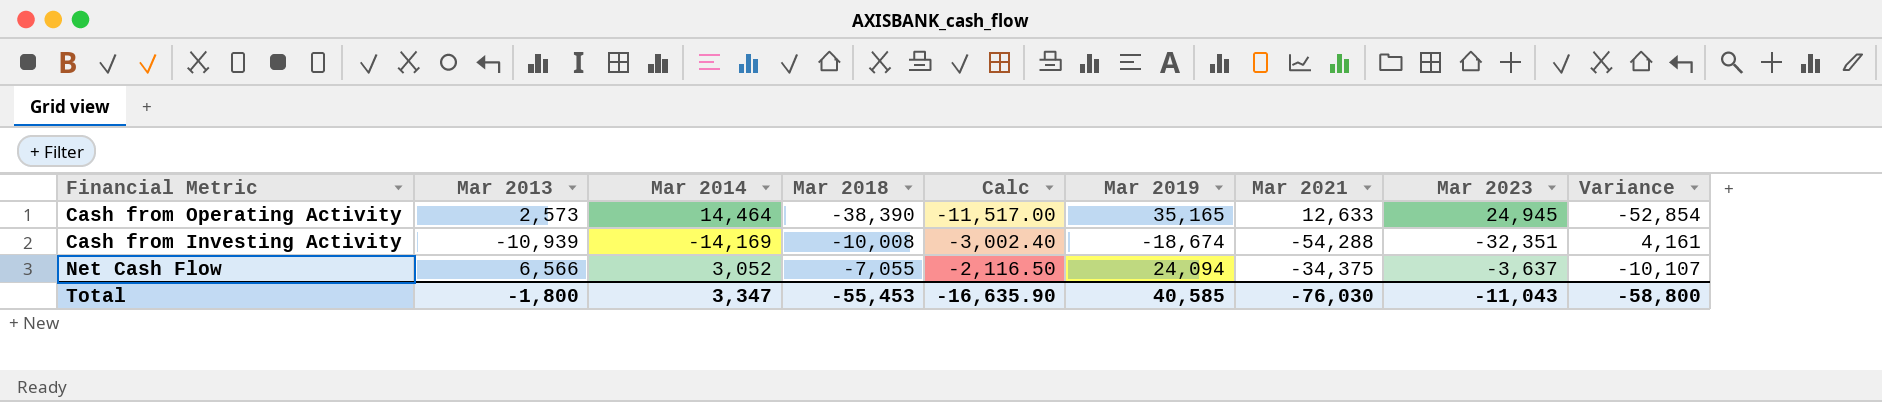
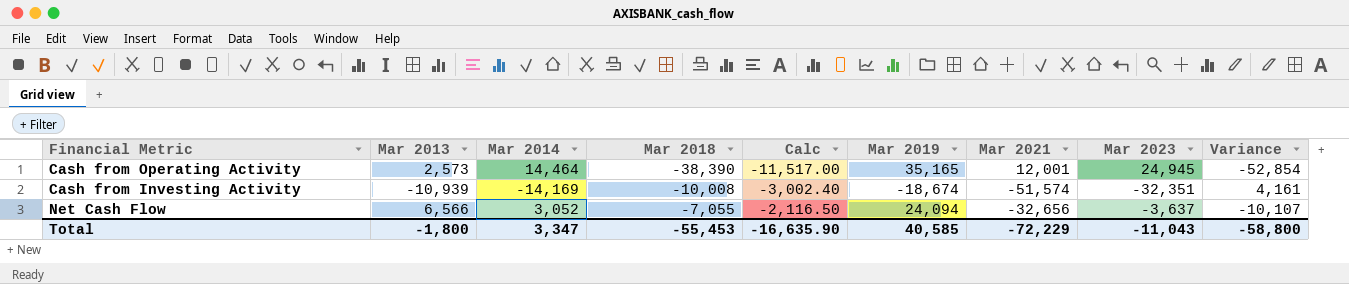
Cash from Operating Activity | Mar 2021: 12,633 -> 12,001
Cash from Investing Activity | Mar 2021: -54,288 -> -51,574
Net Cash Flow | Mar 2021: -34,375 -> -32,656
Total | Mar 2021: -76,030 -> -72,229

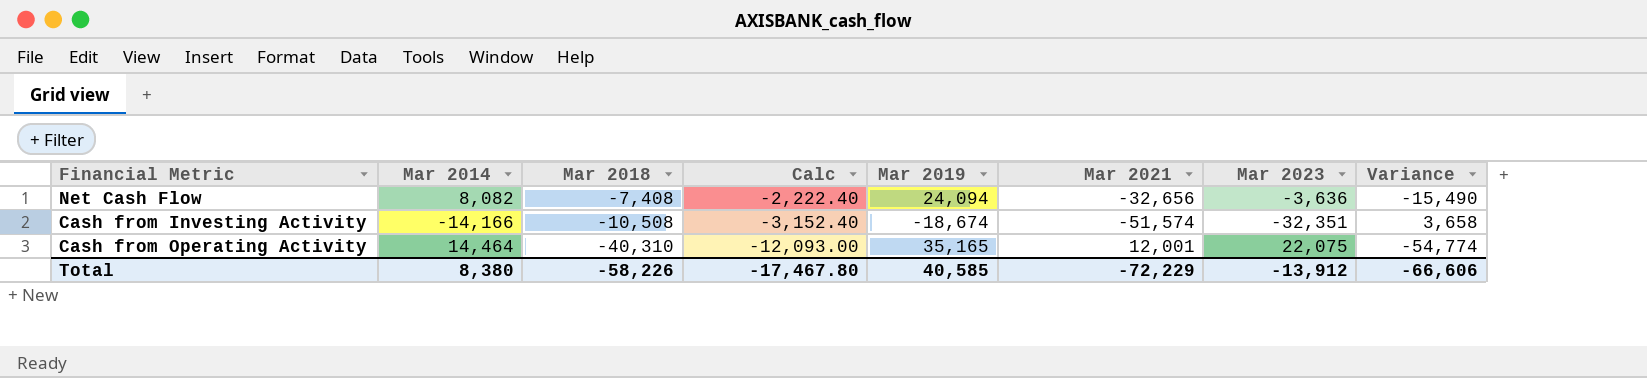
row order: Mar 2018 ascending -> Mar 2018 descending
column Mar 2013 | position: 2 -> none
Net Cash Flow | Mar 2014: 3,052 -> 8,082
Net Cash Flow | Mar 2018: -7,055 -> -7,408
Net Cash Flow | Calc: -2,116.50 -> -2,222.40
Net Cash Flow | Mar 2023: -3,637 -> -3,636
Net Cash Flow | Variance: -10,107 -> -15,490
Cash from Investing Activity | Mar 2014: -14,169 -> -14,166
Cash from Investing Activity | Mar 2018: -10,008 -> -10,508
Cash from Investing Activity | Calc: -3,002.40 -> -3,152.40
Cash from Investing Activity | Variance: 4,161 -> 3,658
Cash from Operating Activity | Mar 2018: -38,390 -> -40,310
Cash from Operating Activity | Calc: -11,517.00 -> -12,093.00
Cash from Operating Activity | Mar 2023: 24,945 -> 22,075
Cash from Operating Activity | Variance: -52,854 -> -54,774
Total | Mar 2014: 3,347 -> 8,380
Total | Mar 2018: -55,453 -> -58,226
Total | Calc: -16,635.90 -> -17,467.80
Total | Mar 2023: -11,043 -> -13,912
Total | Variance: -58,800 -> -66,606

